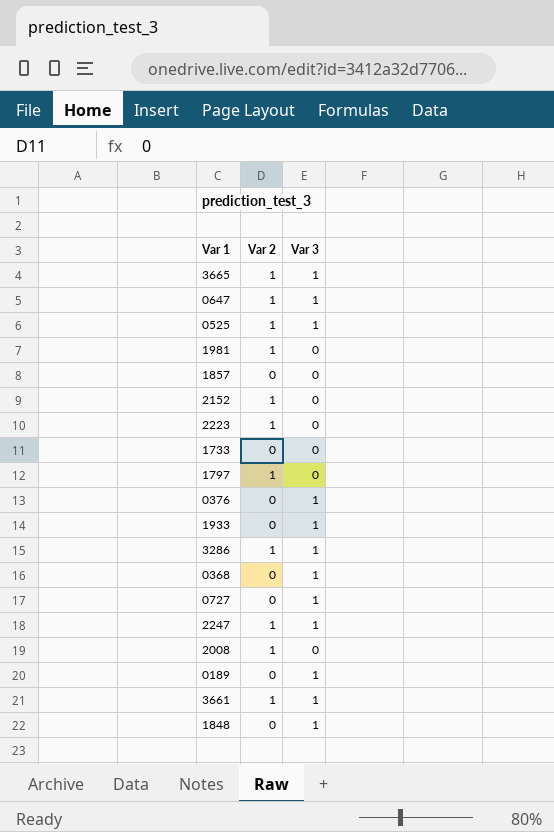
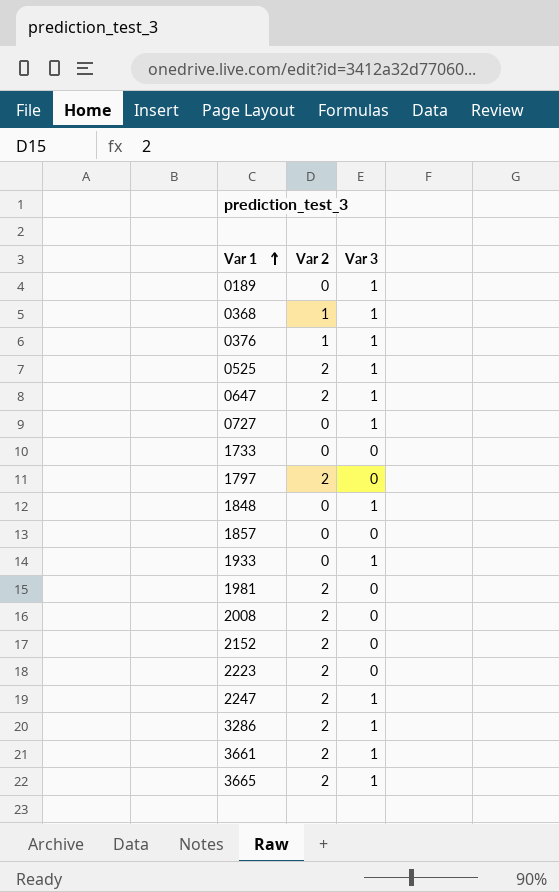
row order: none -> Var 1 ascending
0368 | Var 2: 0 -> 1
0376 | Var 2: 0 -> 1
0525 | Var 2: 1 -> 2
0647 | Var 2: 1 -> 2
1797 | Var 2: 1 -> 2
1981 | Var 2: 1 -> 2
2008 | Var 2: 1 -> 2
2152 | Var 2: 1 -> 2
2223 | Var 2: 1 -> 2
2247 | Var 2: 1 -> 2
3286 | Var 2: 1 -> 2
3661 | Var 2: 1 -> 2
3665 | Var 2: 1 -> 2

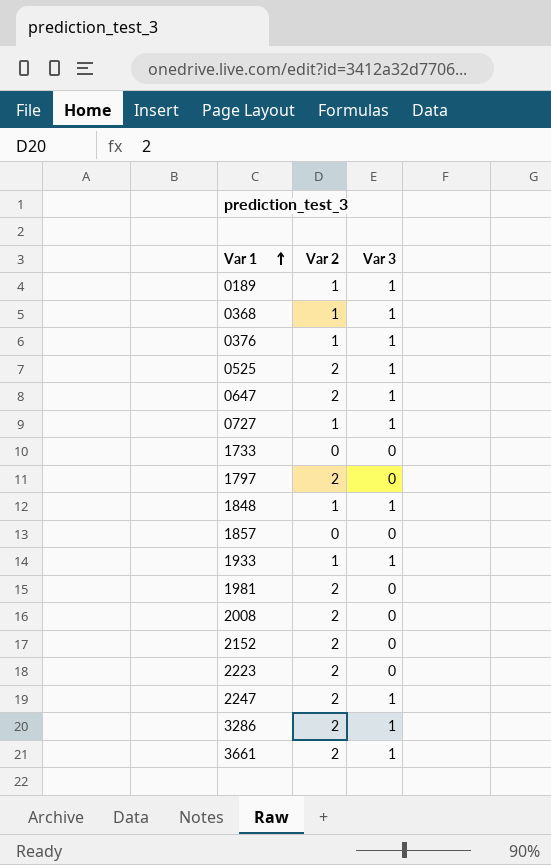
row 3665: 2 | 1 -> none
0189 | Var 2: 0 -> 1
0727 | Var 2: 0 -> 1
1848 | Var 2: 0 -> 1
1933 | Var 2: 0 -> 1

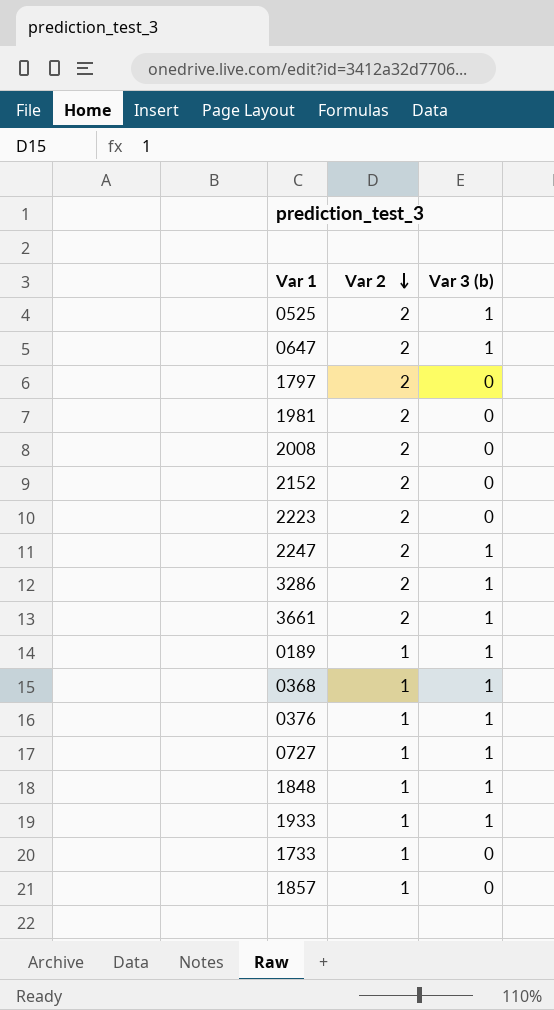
row order: Var 1 ascending -> Var 2 descending
column name: Var 3 -> Var 3 (b)
1733 | Var 2: 0 -> 1
1857 | Var 2: 0 -> 1

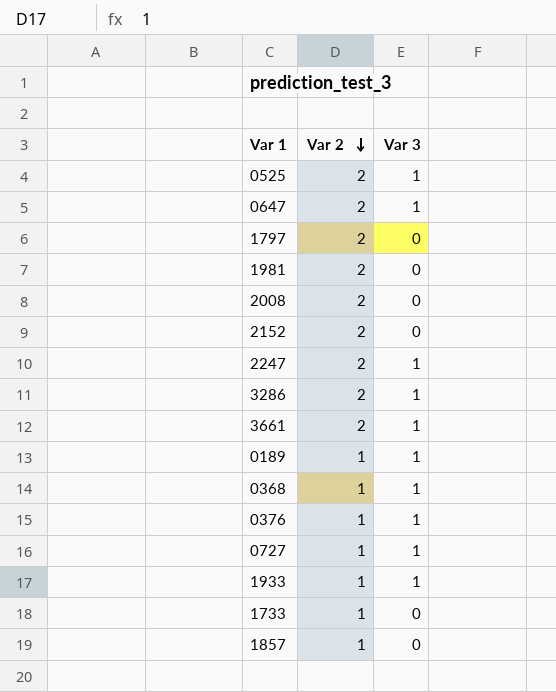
column name: Var 3 (b) -> Var 3
row 2223: 2 | 0 -> none
row 1848: 1 | 1 -> none

